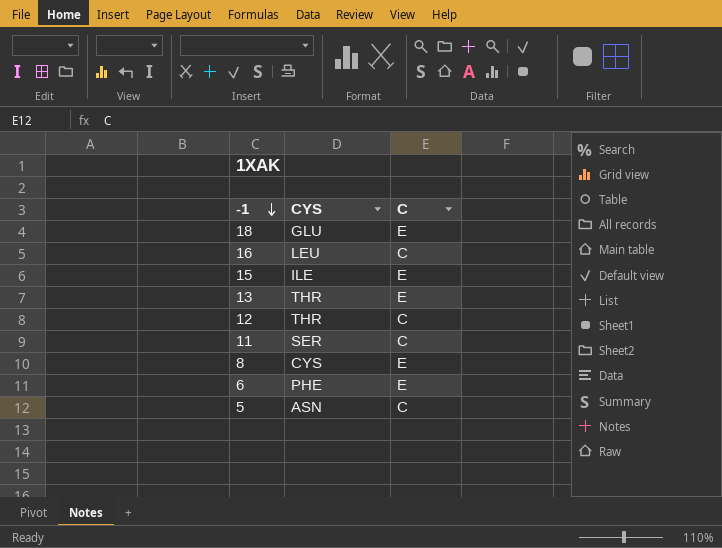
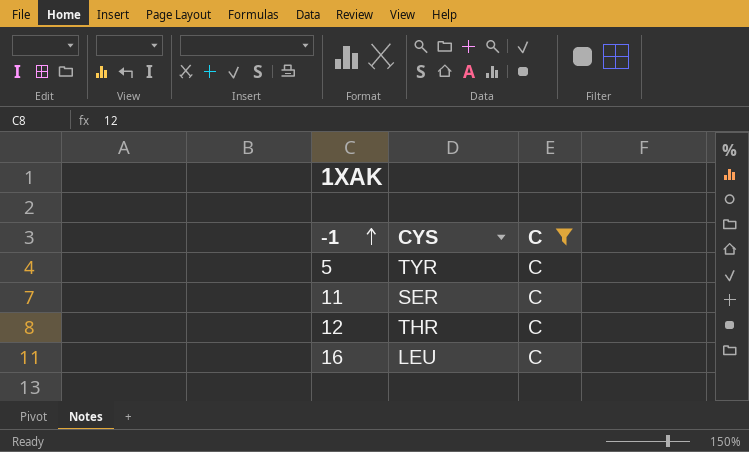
filter: none -> C = C
row order: -1 descending -> -1 ascending
5 | CYS: ASN -> TYR

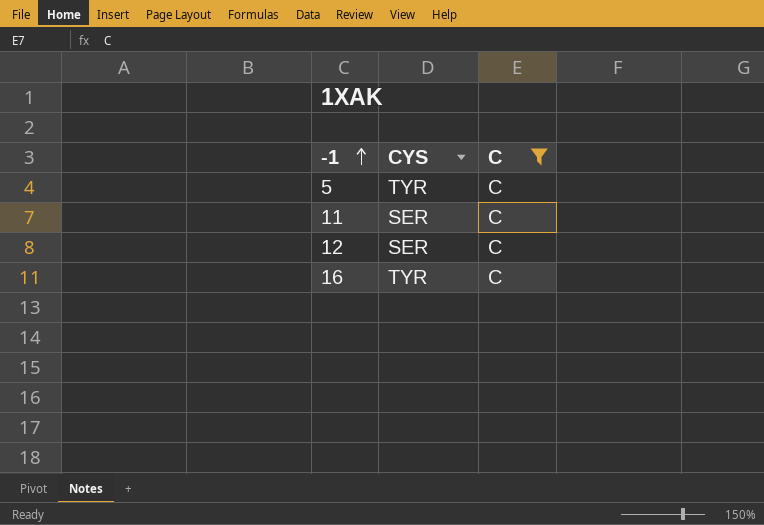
12 | CYS: THR -> SER
16 | CYS: LEU -> TYR

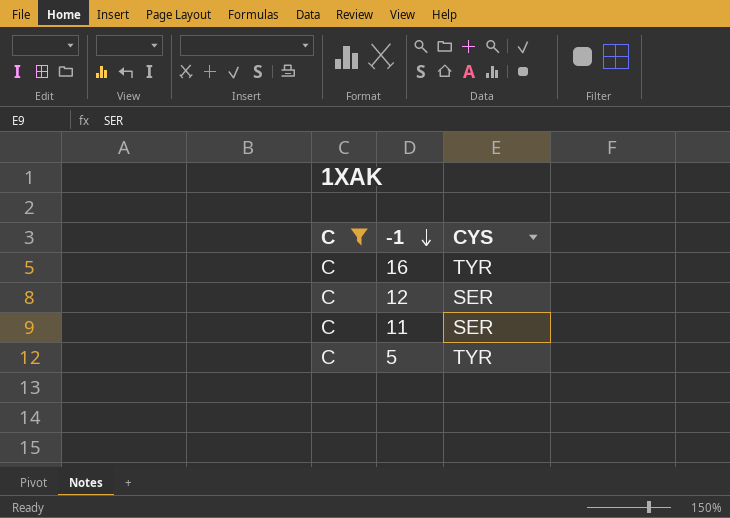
row order: -1 ascending -> -1 descending
column C | position: 3 -> 1

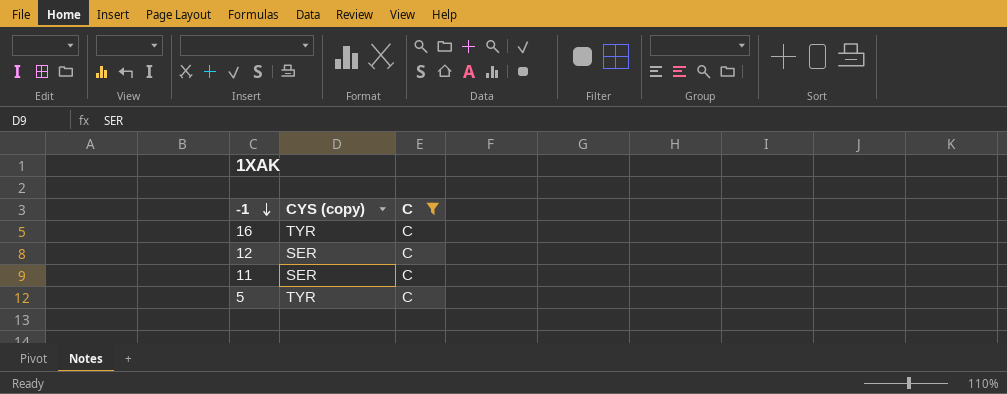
column name: CYS -> CYS (copy)
column C | position: 1 -> 3

